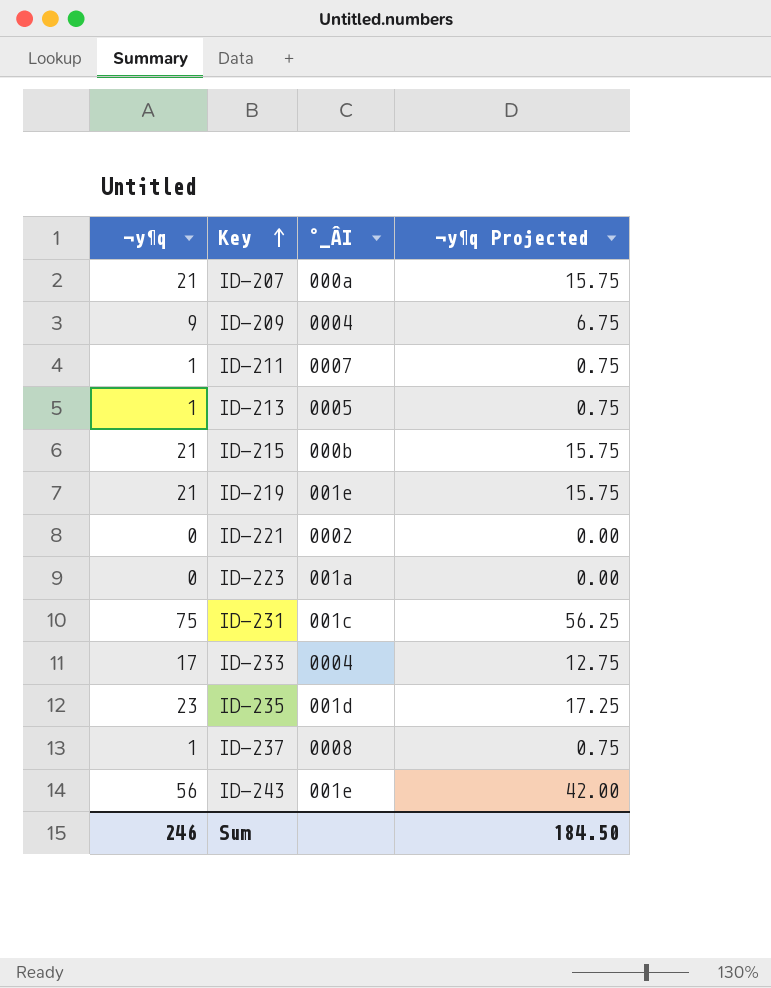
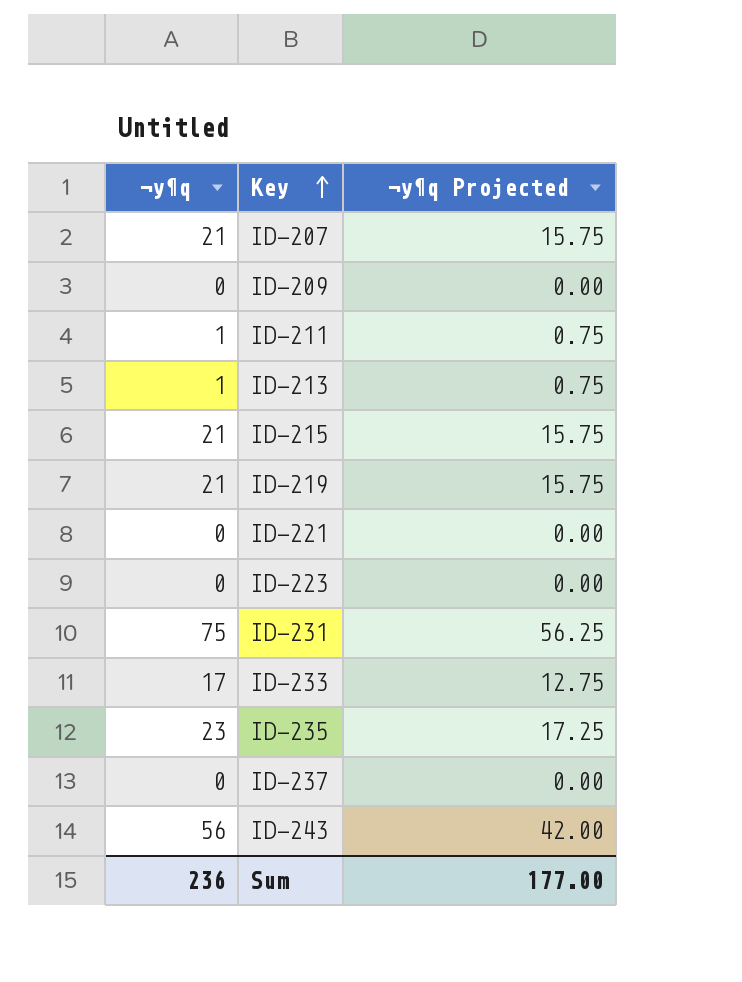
column °_ÂI | position: 3 -> none
ID-209 | ¬y¶q: 9 -> 0
ID-209 | ¬y¶q Projected: 6.75 -> 0.00
ID-237 | ¬y¶q: 1 -> 0
ID-237 | ¬y¶q Projected: 0.75 -> 0.00
Sum | ¬y¶q: 246 -> 236
Sum | ¬y¶q Projected: 184.50 -> 177.00

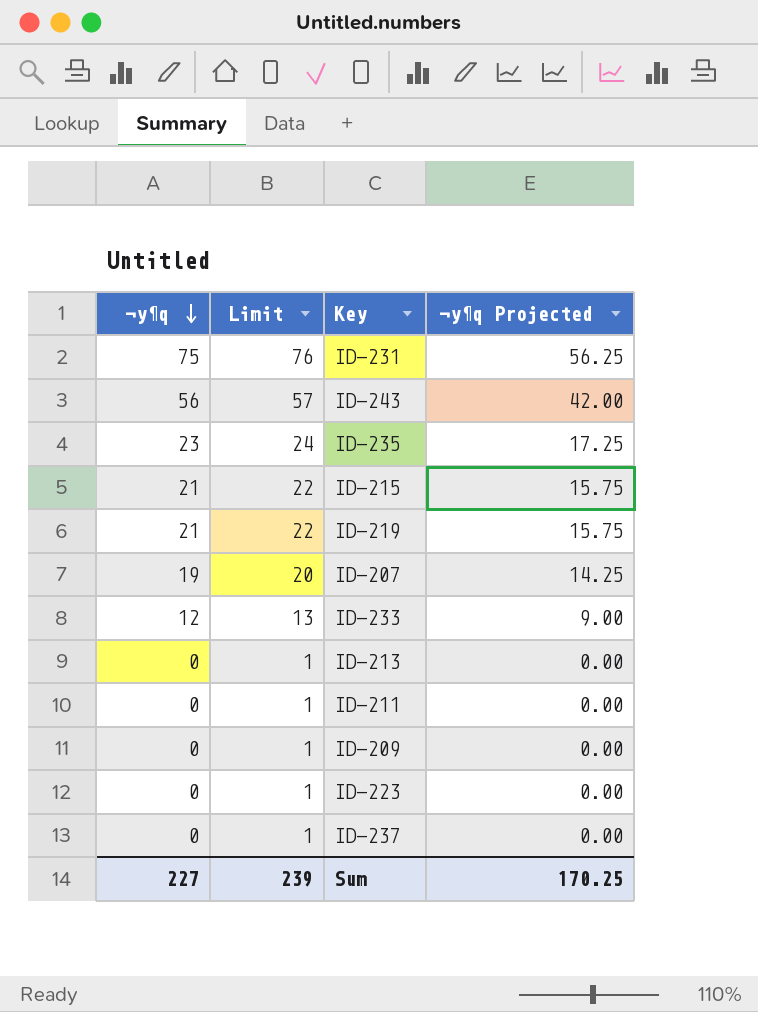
row order: Key ascending -> ¬y¶q descending
column Limit | formula: none -> [¬y¶q] + 1
row ID-221: 0 | 0.00 -> none
ID-207 | ¬y¶q: 21 -> 19
ID-207 | ¬y¶q Projected: 15.75 -> 14.25
ID-233 | ¬y¶q: 17 -> 12
ID-233 | ¬y¶q Projected: 12.75 -> 9.00
ID-213 | ¬y¶q: 1 -> 0
ID-213 | ¬y¶q Projected: 0.75 -> 0.00
ID-211 | ¬y¶q: 1 -> 0
ID-211 | ¬y¶q Projected: 0.75 -> 0.00
Sum | ¬y¶q: 236 -> 227
Sum | ¬y¶q Projected: 177.00 -> 170.25

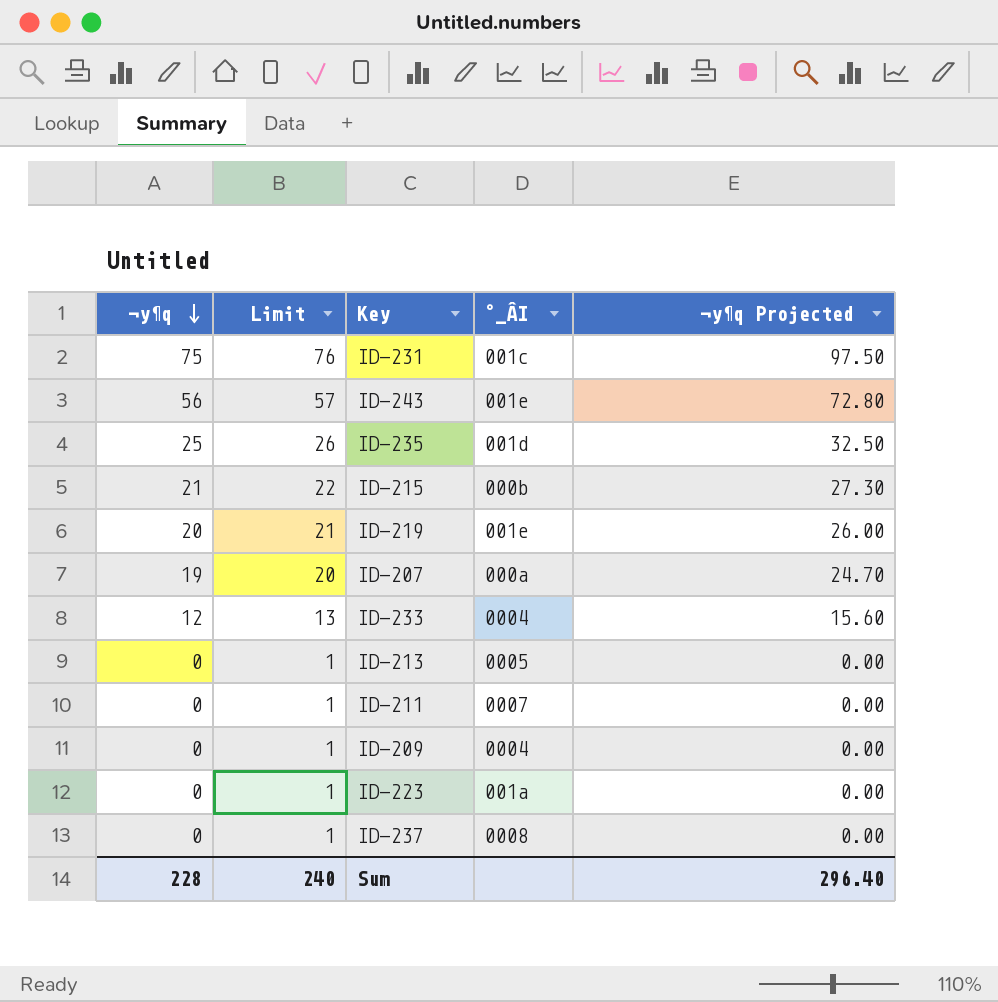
column °_ÂI | position: none -> 4
column ¬y¶q Projected | formula: [¬y¶q] * 0.75 -> [¬y¶q] * 1.3
ID-235 | ¬y¶q: 23 -> 25
ID-235 | Limit: 24 -> 26
ID-219 | ¬y¶q: 21 -> 20
ID-219 | Limit: 22 -> 21
Sum | ¬y¶q: 227 -> 228
Sum | Limit: 239 -> 240
Sum | ¬y¶q Projected: 170.25 -> 296.40

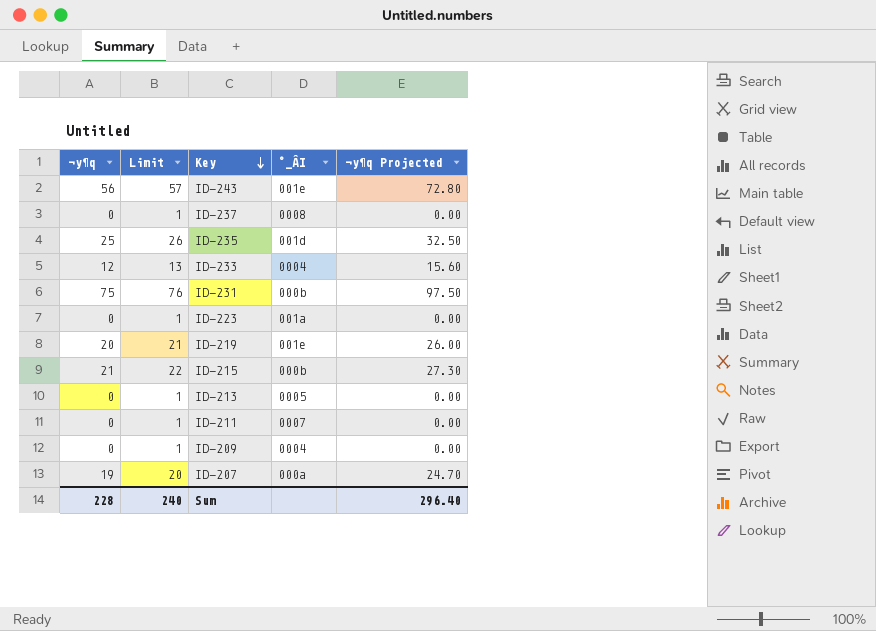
row order: ¬y¶q descending -> Key descending
ID-231 | °_ÂI: 001c -> 000b

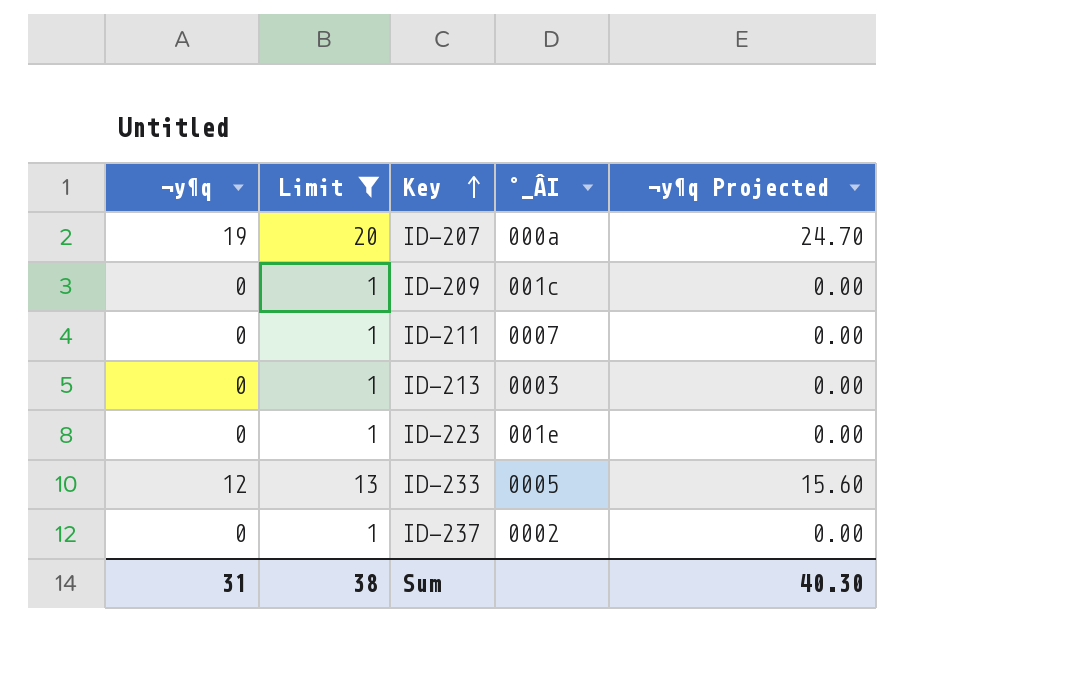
filter: none -> Limit <= 20
row order: Key descending -> Key ascending
ID-209 | °_ÂI: 0004 -> 001c
ID-213 | °_ÂI: 0005 -> 0003
ID-223 | °_ÂI: 001a -> 001e
ID-233 | °_ÂI: 0004 -> 0005
ID-237 | °_ÂI: 0008 -> 0002
Sum | ¬y¶q: 228 -> 31
Sum | Limit: 240 -> 38
Sum | ¬y¶q Projected: 296.40 -> 40.30

